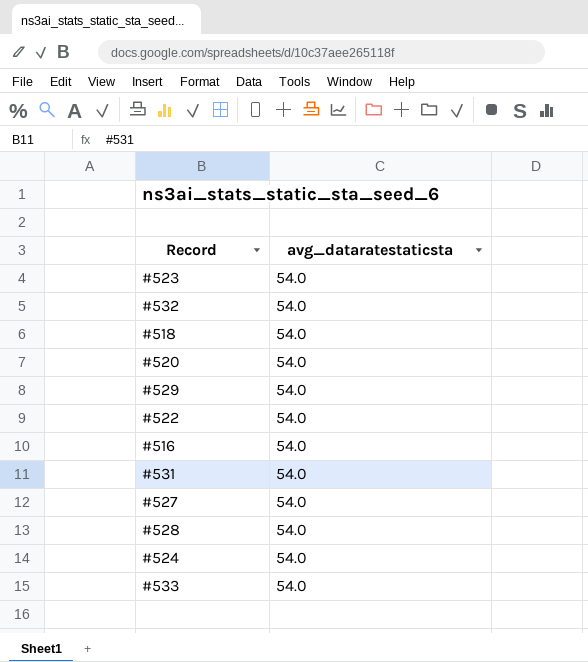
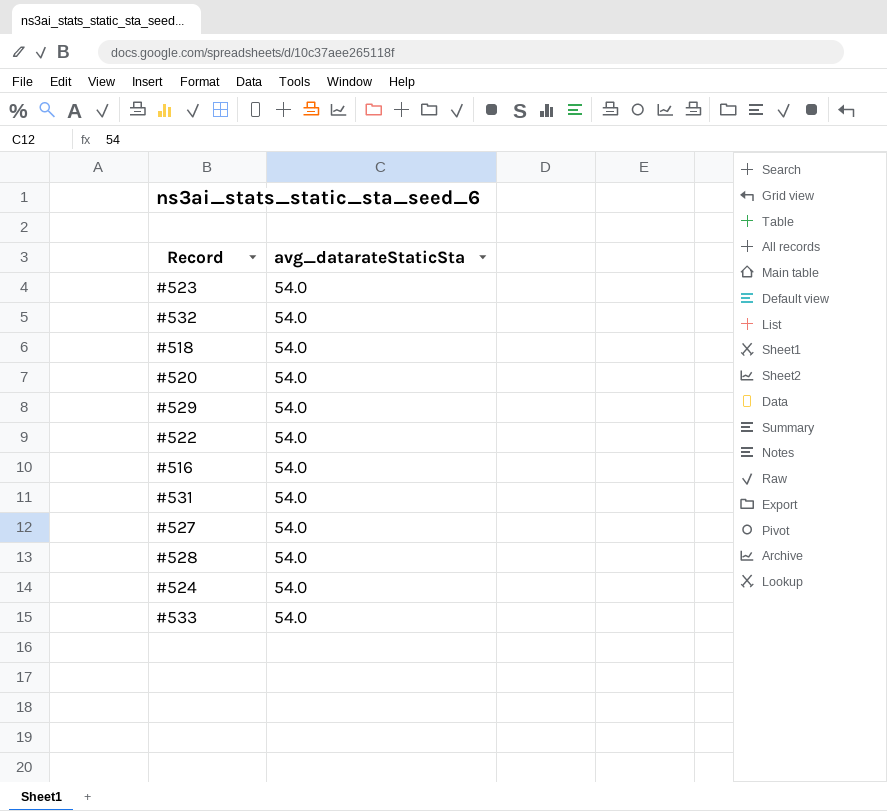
column name: avg_dataratestaticsta -> avg_datarateStaticSta

